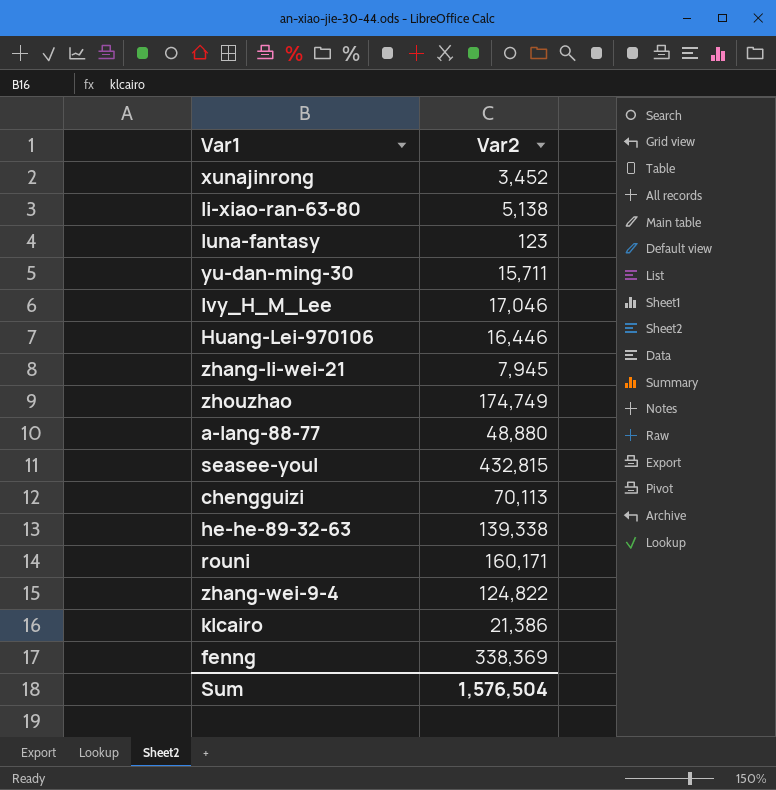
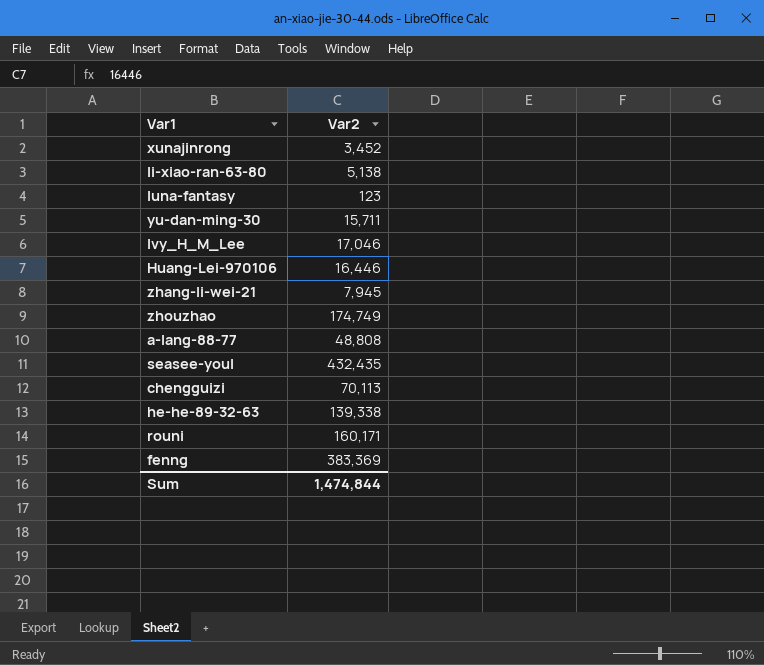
row zhang-wei-9-4: 124,822 -> none
row klcairo: 21,386 -> none
a-lang-88-77 | Var2: 48,880 -> 48,808
seasee-youl | Var2: 432,815 -> 432,435
fenng | Var2: 338,369 -> 383,369
Sum | Var2: 1,576,504 -> 1,474,844

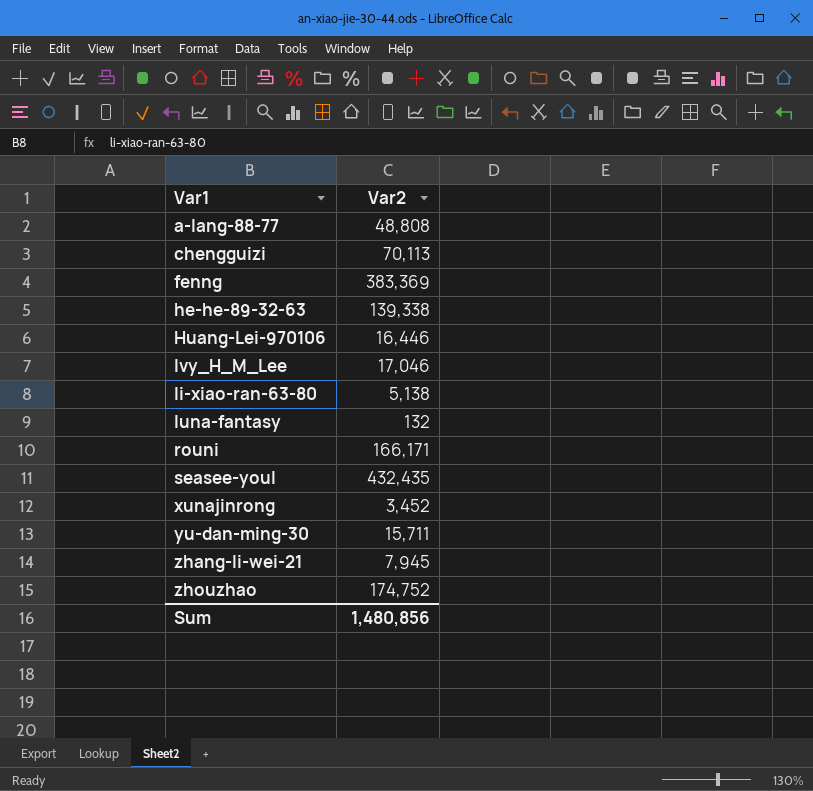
row order: none -> Var1 ascending
luna-fantasy | Var2: 123 -> 132
rouni | Var2: 160,171 -> 166,171
zhouzhao | Var2: 174,749 -> 174,752
Sum | Var2: 1,474,844 -> 1,480,856

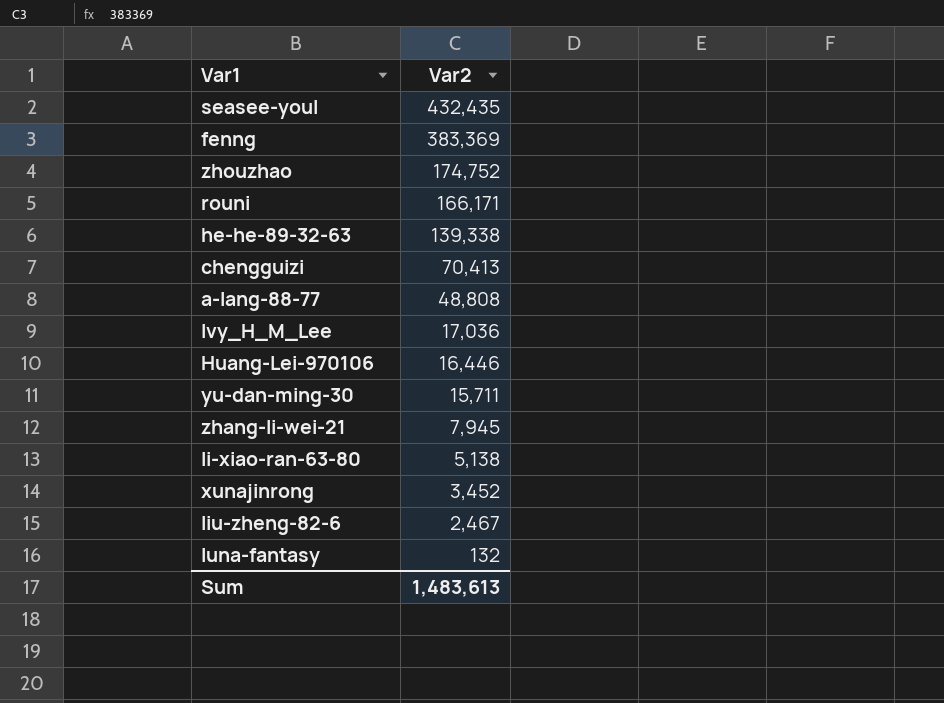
row order: Var1 ascending -> Var2 descending
chengguizi | Var2: 70,113 -> 70,413
Ivy_H_M_Lee | Var2: 17,046 -> 17,036
row liu-zheng-82-6: none -> 2,467
Sum | Var2: 1,480,856 -> 1,483,613

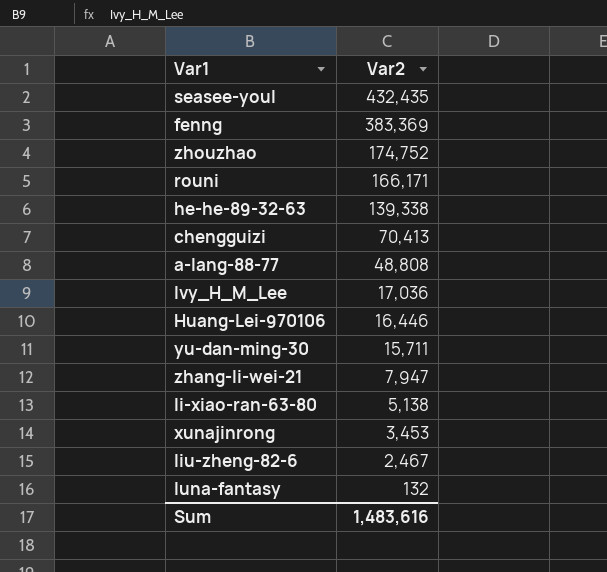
zhang-li-wei-21 | Var2: 7,945 -> 7,947
xunajinrong | Var2: 3,452 -> 3,453
Sum | Var2: 1,483,613 -> 1,483,616

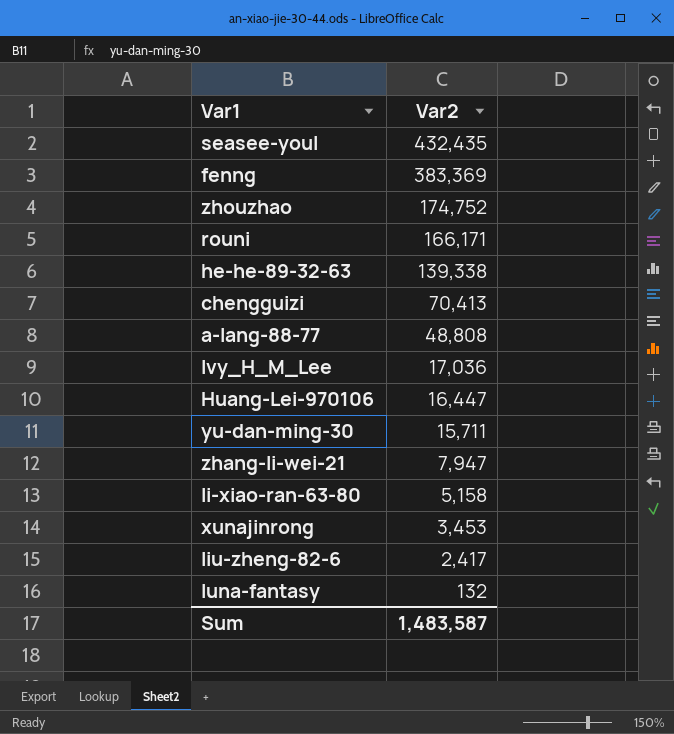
Huang-Lei-970106 | Var2: 16,446 -> 16,447
li-xiao-ran-63-80 | Var2: 5,138 -> 5,158
liu-zheng-82-6 | Var2: 2,467 -> 2,417
Sum | Var2: 1,483,616 -> 1,483,587

